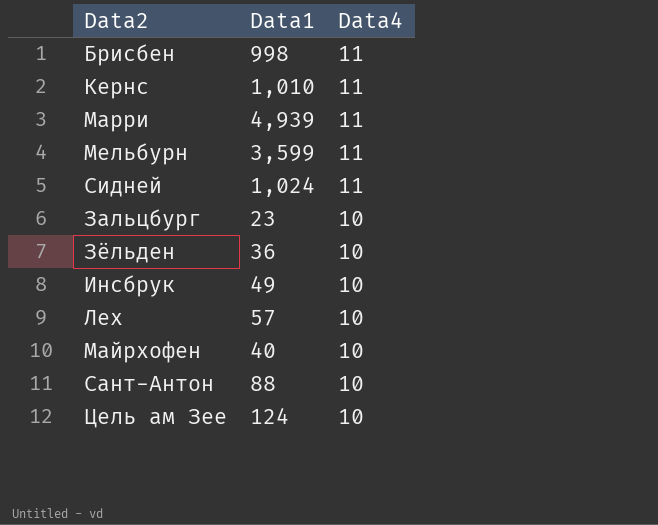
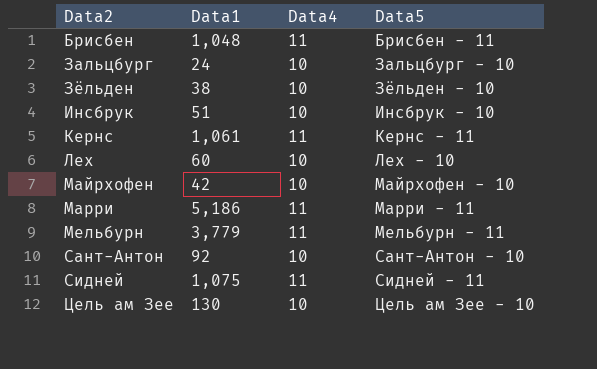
row order: Data4 descending -> Data2 ascending
column Data5 | position: none -> 4
Брисбен | Data1: 998 -> 1,048
Зальцбург | Data1: 23 -> 24
Зёльден | Data1: 36 -> 38
Инсбрук | Data1: 49 -> 51
Кернс | Data1: 1,010 -> 1,061
Лех | Data1: 57 -> 60
Майрхофен | Data1: 40 -> 42
Марри | Data1: 4,939 -> 5,186
Мельбурн | Data1: 3,599 -> 3,779
Сант-Антон | Data1: 88 -> 92
Сидней | Data1: 1,024 -> 1,075
Цель ам Зее | Data1: 124 -> 130

